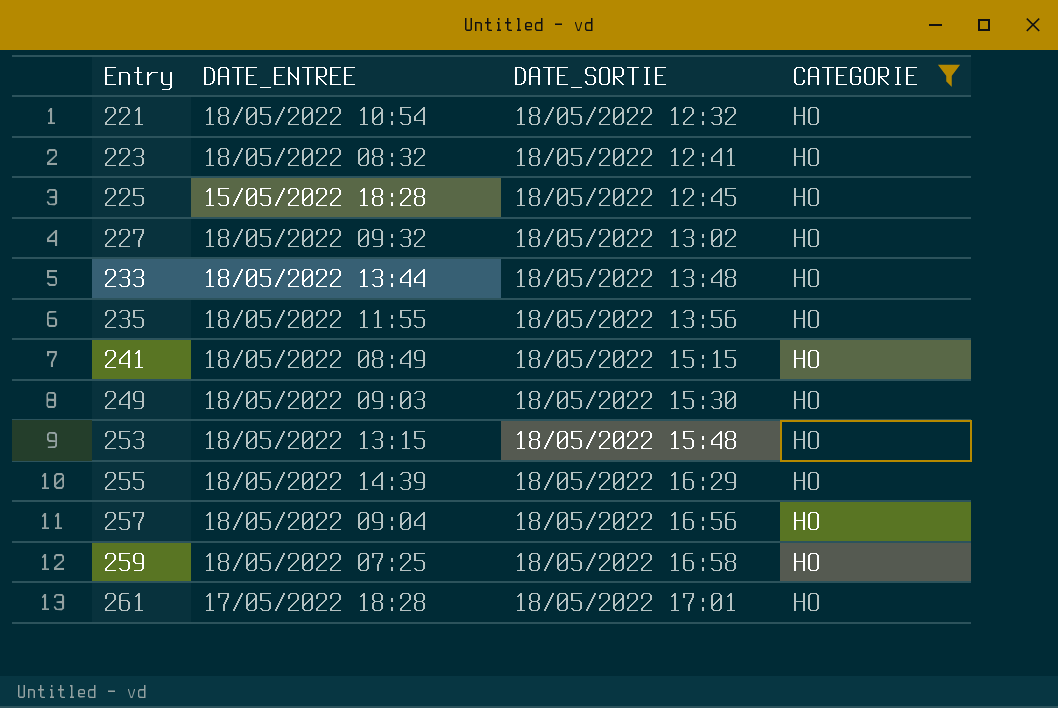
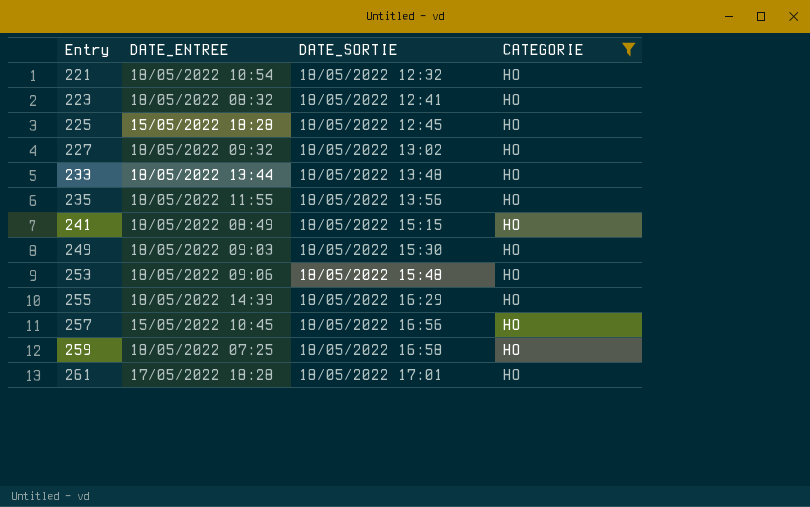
253 | DATE_ENTREE: 18/05/2022 13:15 -> 18/05/2022 09:06
257 | DATE_ENTREE: 18/05/2022 09:04 -> 15/05/2022 10:45

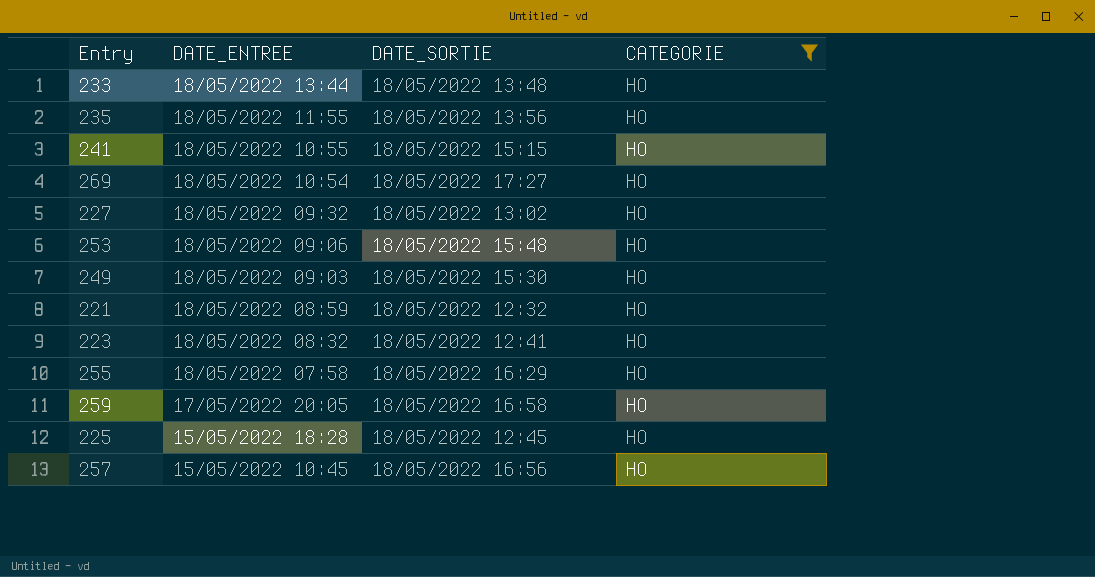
row order: Entry ascending -> DATE_ENTREE descending
row 261: 17/05/2022 18:28 | 18/05/2022 17:01 | HO -> none
241 | DATE_ENTREE: 18/05/2022 08:49 -> 18/05/2022 10:55
row 269: none -> 18/05/2022 10:54 | 18/05/2022 17:27 | HO
221 | DATE_ENTREE: 18/05/2022 10:54 -> 18/05/2022 08:59
255 | DATE_ENTREE: 18/05/2022 14:39 -> 18/05/2022 07:58
259 | DATE_ENTREE: 18/05/2022 07:25 -> 17/05/2022 20:05

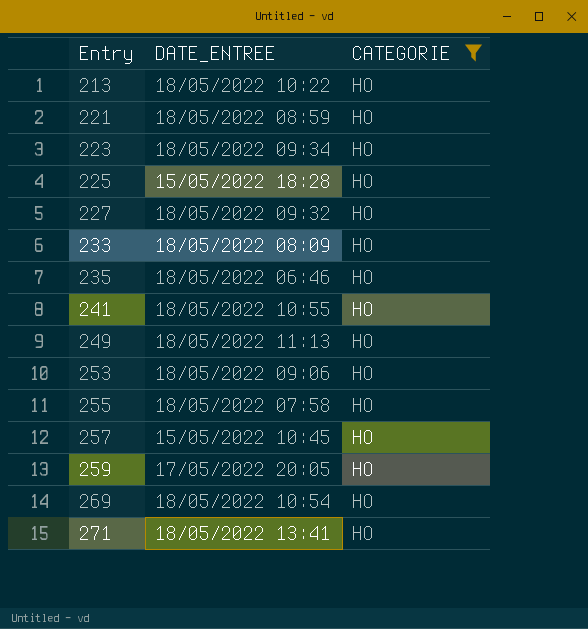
row order: DATE_ENTREE descending -> Entry ascending
column DATE_SORTIE | position: 3 -> none
row 213: none -> 18/05/2022 10:22 | HO
223 | DATE_ENTREE: 18/05/2022 08:32 -> 18/05/2022 09:34
233 | DATE_ENTREE: 18/05/2022 13:44 -> 18/05/2022 08:09
235 | DATE_ENTREE: 18/05/2022 11:55 -> 18/05/2022 06:46
249 | DATE_ENTREE: 18/05/2022 09:03 -> 18/05/2022 11:13
row 271: none -> 18/05/2022 13:41 | HO

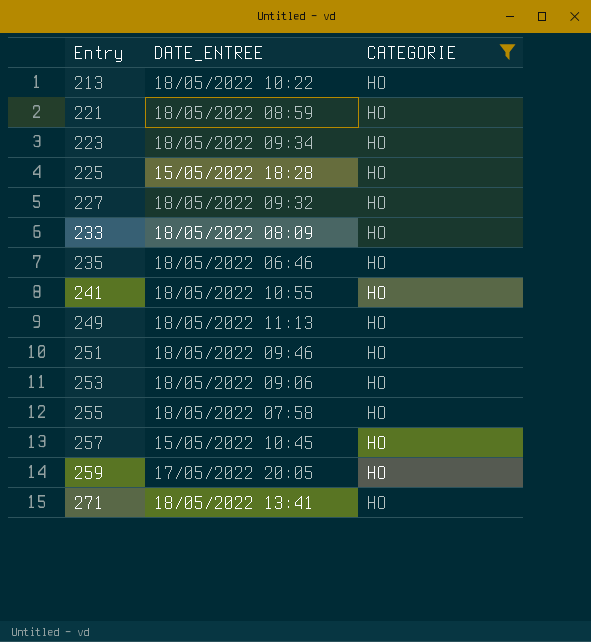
row 269: 18/05/2022 10:54 | HO -> none
row 251: none -> 18/05/2022 09:46 | HO

